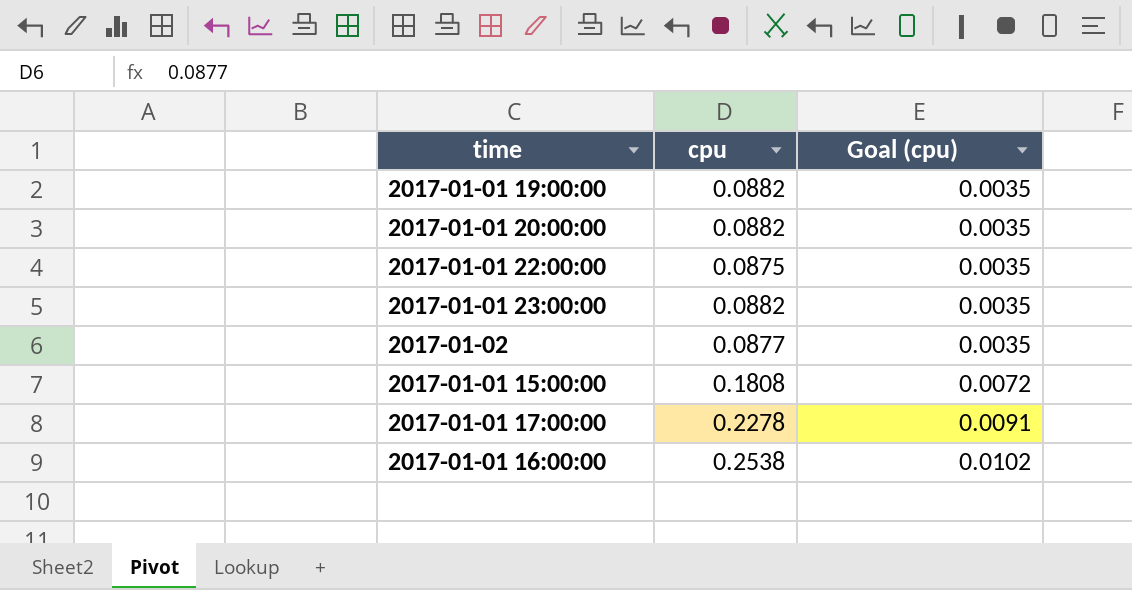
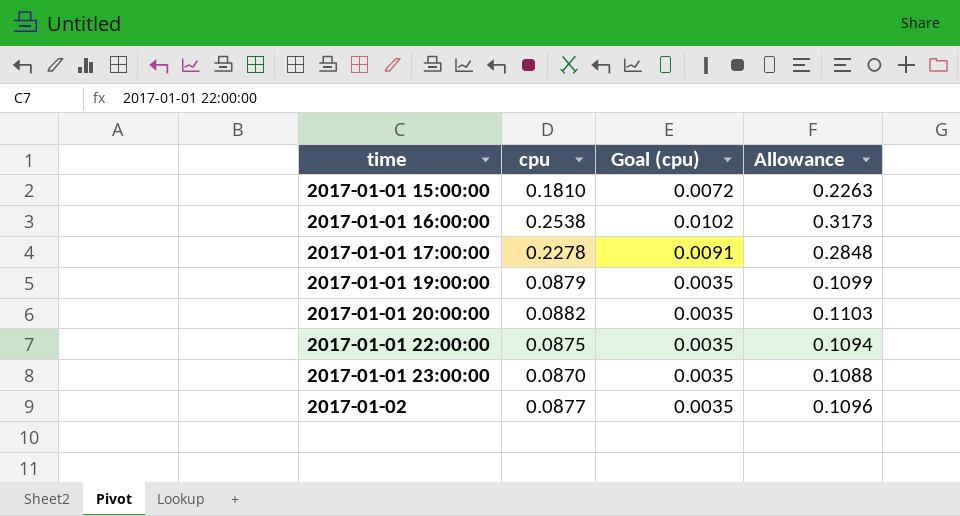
row order: Goal (cpu) ascending -> time ascending
column Allowance | formula: none -> [cpu] * 1.25
2017-01-01 15:00:00 | cpu: 0.1808 -> 0.1810
2017-01-01 19:00:00 | cpu: 0.0882 -> 0.0879
2017-01-01 23:00:00 | cpu: 0.0882 -> 0.0870

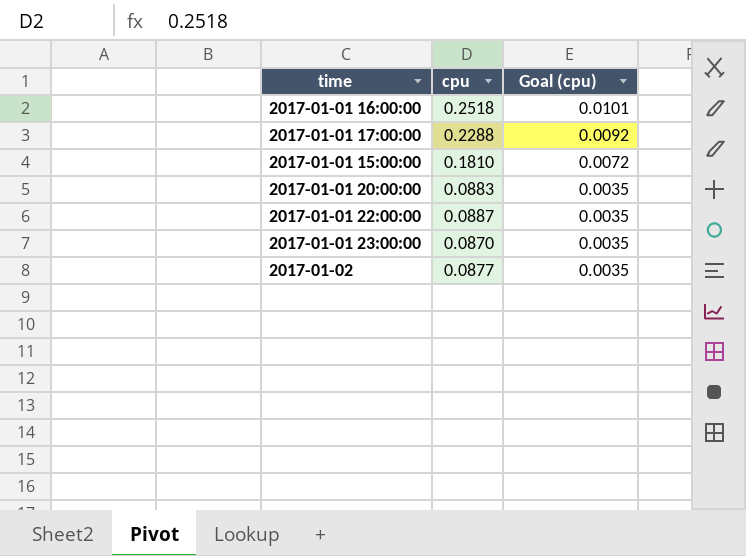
row order: time ascending -> Goal (cpu) descending
column Allowance | formula: [cpu] * 1.25 -> none
row 2017-01-01 19:00:00: 0.0879 | 0.0035 | 0.1099 -> none
2017-01-01 16:00:00 | cpu: 0.2538 -> 0.2518
2017-01-01 16:00:00 | Goal (cpu): 0.0102 -> 0.0101
2017-01-01 17:00:00 | cpu: 0.2278 -> 0.2288
2017-01-01 17:00:00 | Goal (cpu): 0.0091 -> 0.0092
2017-01-01 20:00:00 | cpu: 0.0882 -> 0.0883
2017-01-01 22:00:00 | cpu: 0.0875 -> 0.0887

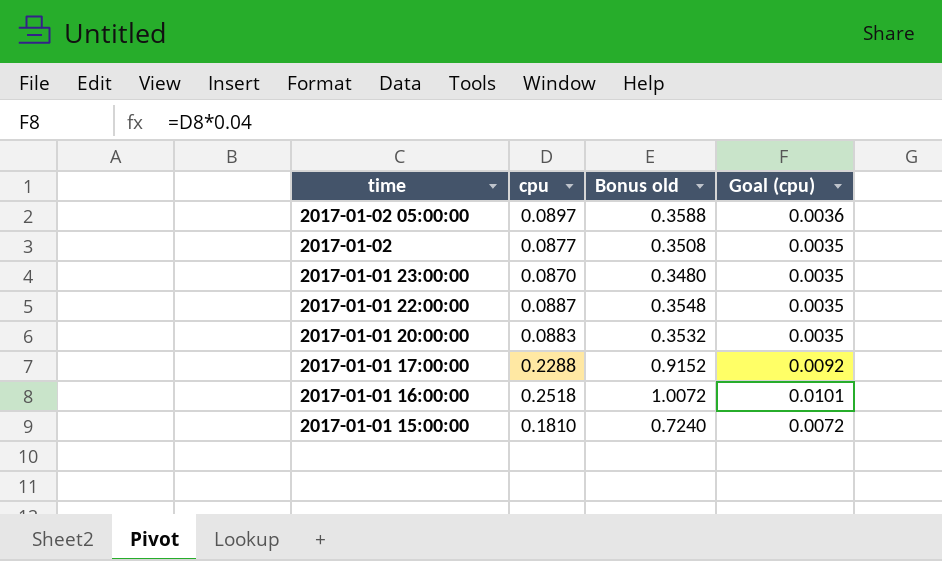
row order: Goal (cpu) descending -> time descending
column Bonus old | formula: none -> [cpu] * 4
row 2017-01-02 05:00:00: none -> 0.0897 | 0.3588 | 0.0036

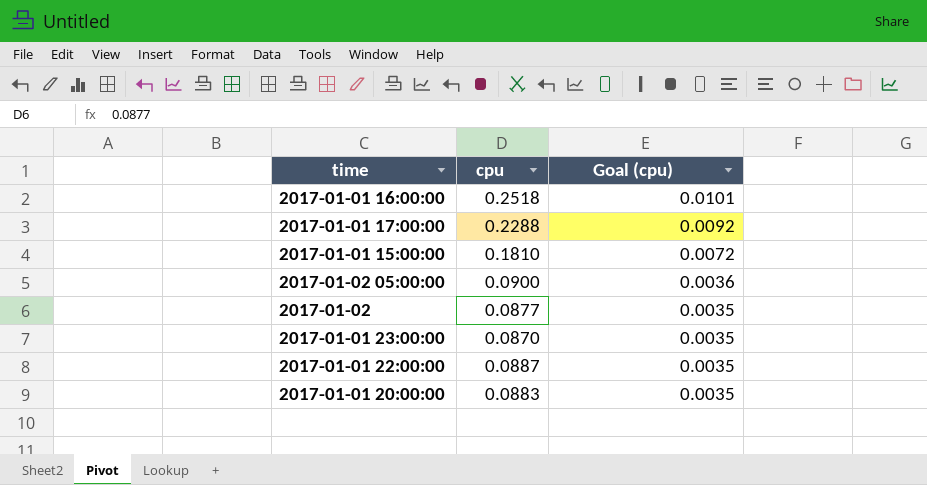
row order: time descending -> Goal (cpu) descending
column Bonus old | formula: [cpu] * 4 -> none
2017-01-02 05:00:00 | cpu: 0.0897 -> 0.0900

